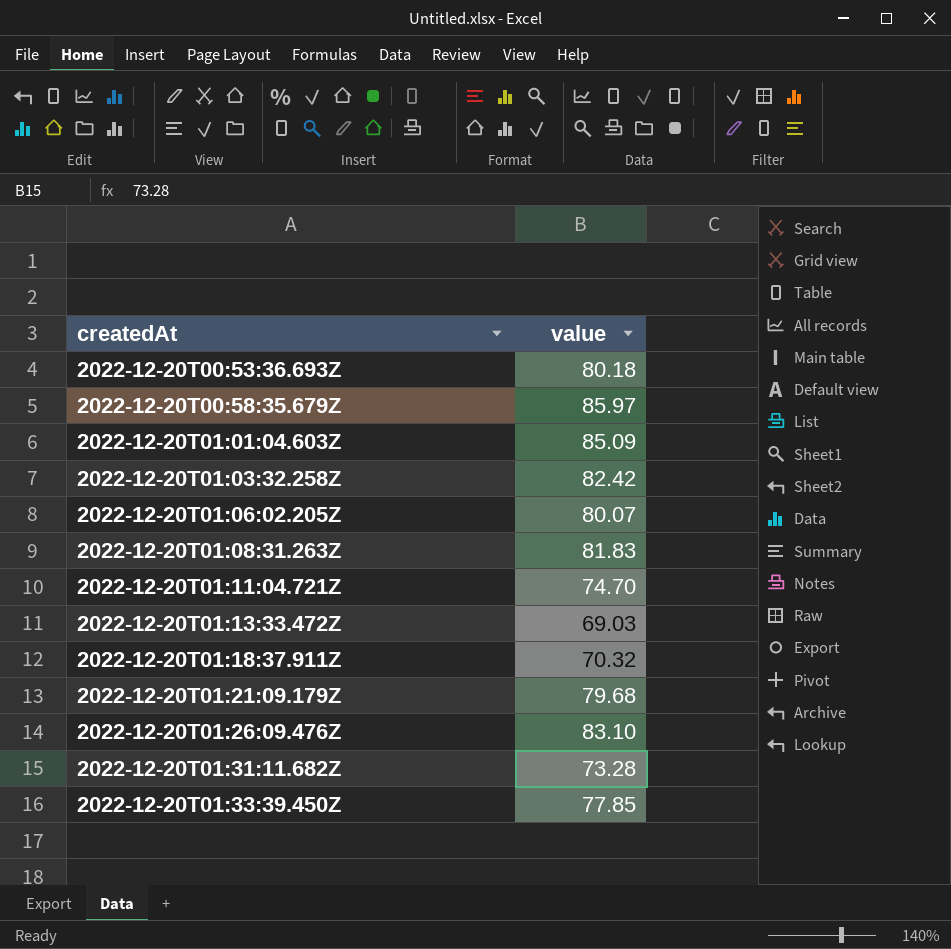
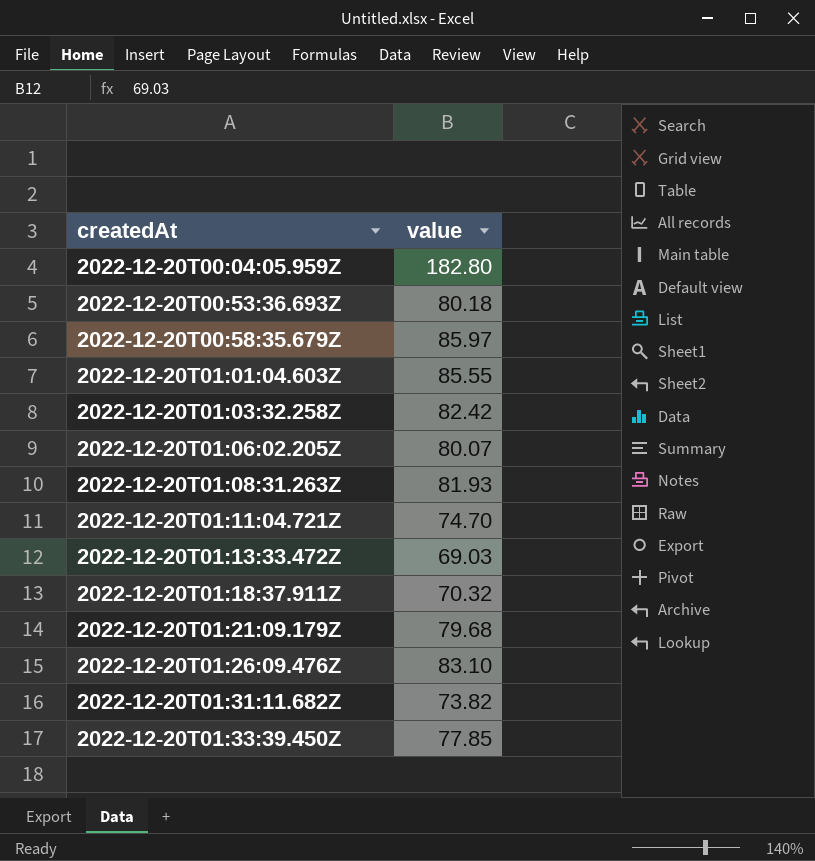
row 2022-12-20T00:04:05.959Z: none -> 182.80
2022-12-20T01:01:04.603Z | value: 85.09 -> 85.55
2022-12-20T01:08:31.263Z | value: 81.83 -> 81.93
2022-12-20T01:31:11.682Z | value: 73.28 -> 73.82

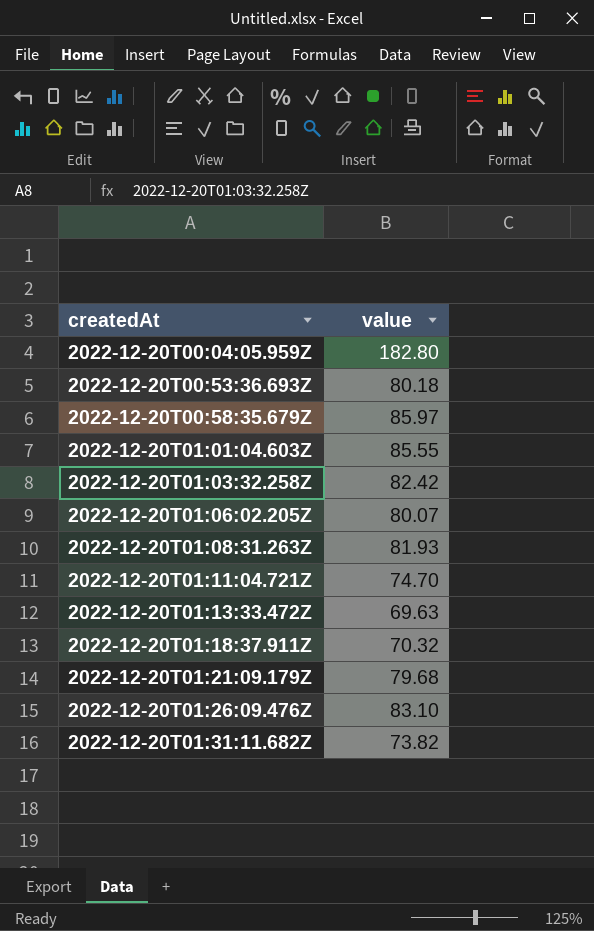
row 2022-12-20T01:33:39.450Z: 77.85 -> none
2022-12-20T01:13:33.472Z | value: 69.03 -> 69.63

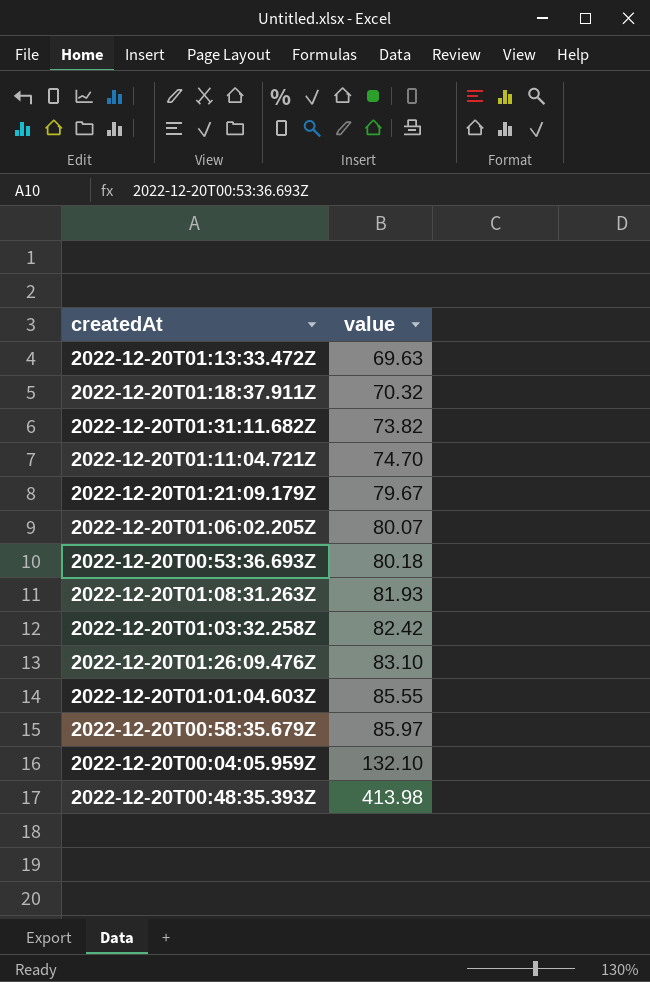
row order: createdAt ascending -> value ascending
2022-12-20T01:21:09.179Z | value: 79.68 -> 79.67
2022-12-20T00:04:05.959Z | value: 182.80 -> 132.10
row 2022-12-20T00:48:35.393Z: none -> 413.98

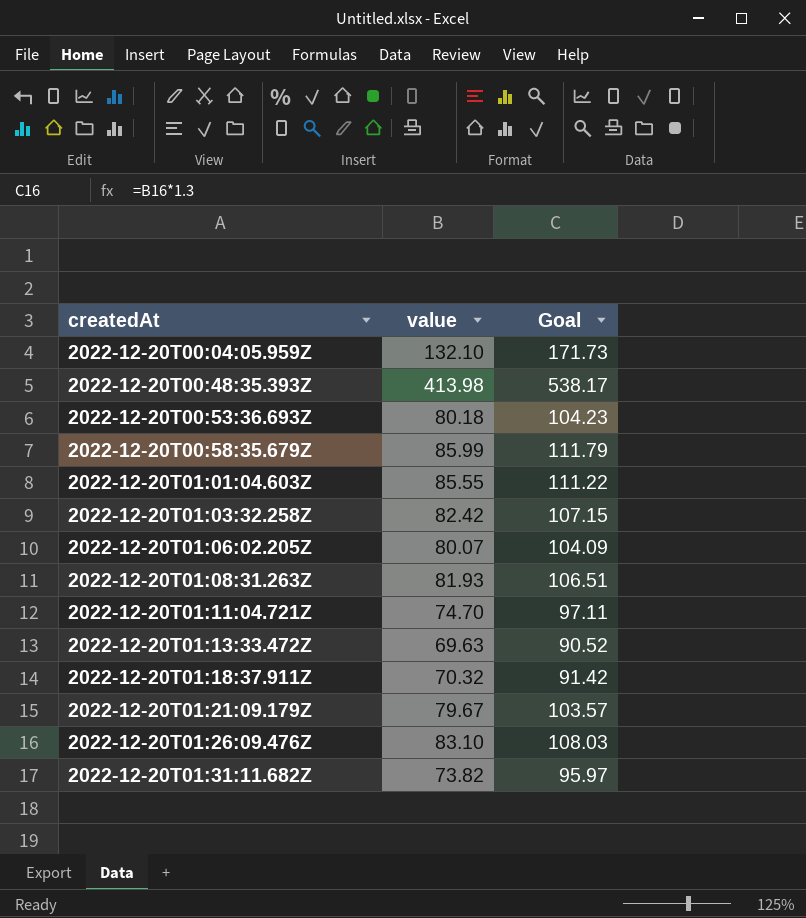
row order: value ascending -> createdAt ascending
column Goal | formula: none -> [value] * 1.3
2022-12-20T00:58:35.679Z | value: 85.97 -> 85.99

